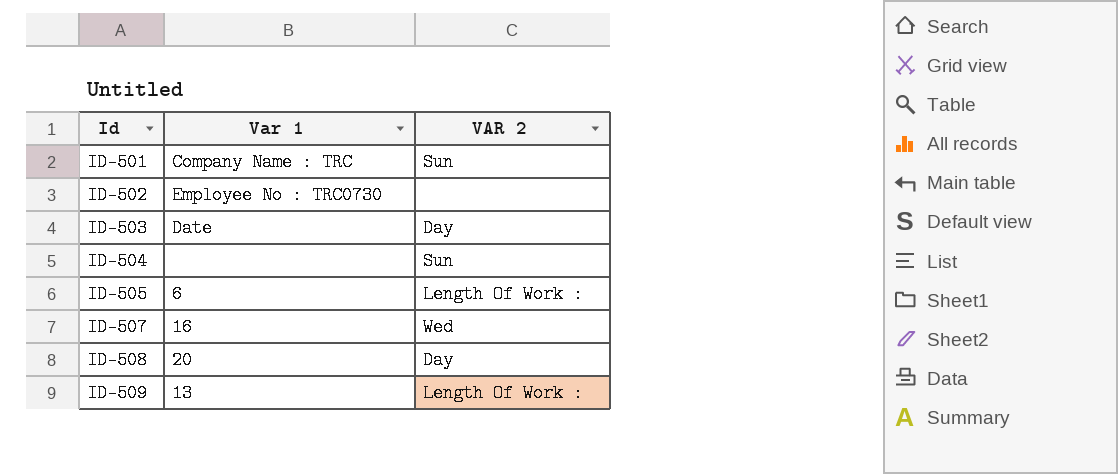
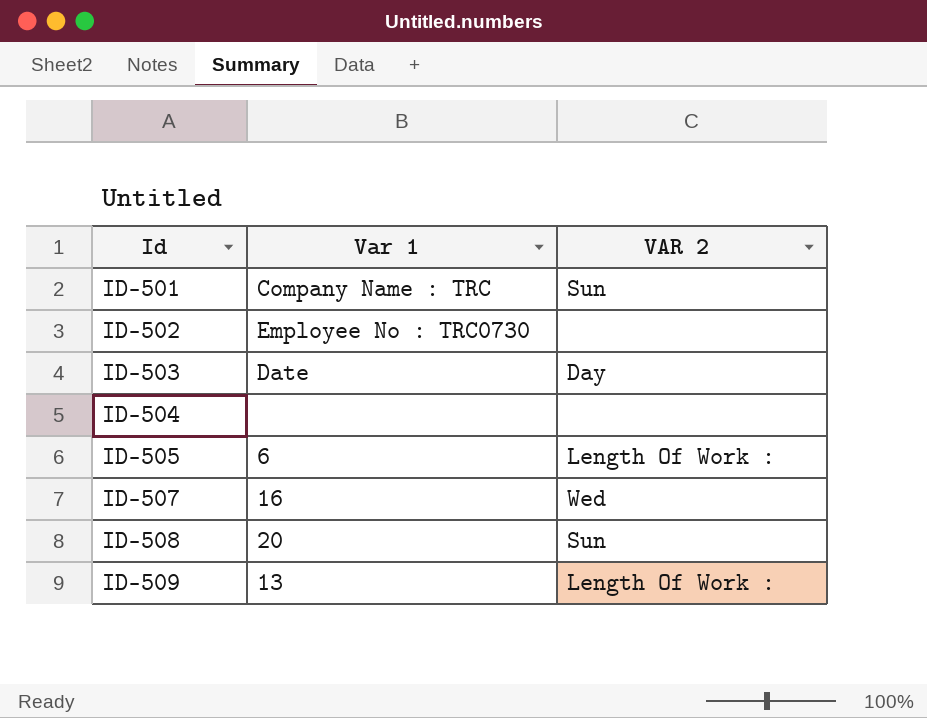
ID-504 | VAR 2: Sun -> none
ID-508 | VAR 2: Day -> Sun

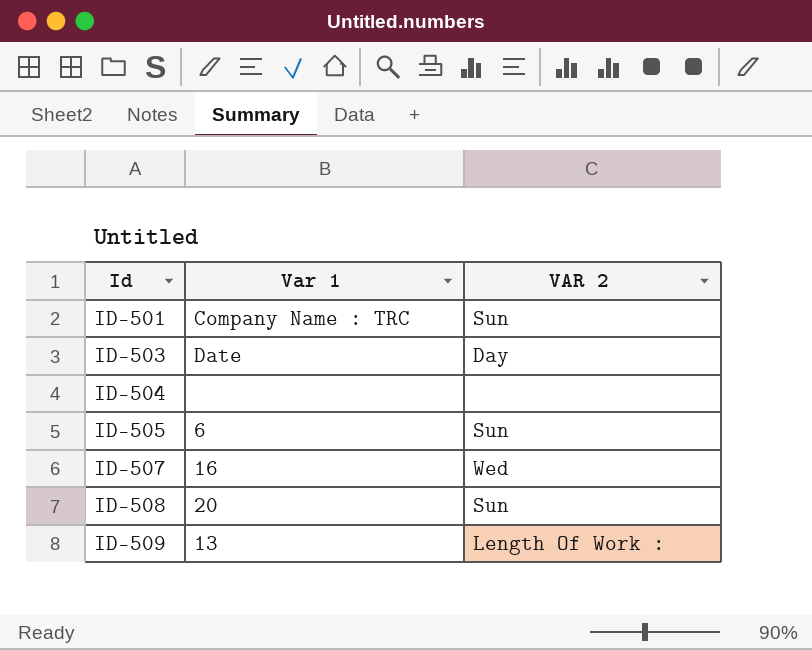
row ID-502: Employee No : TRC0730 | none -> none
ID-505 | VAR 2: Length Of Work : -> Sun

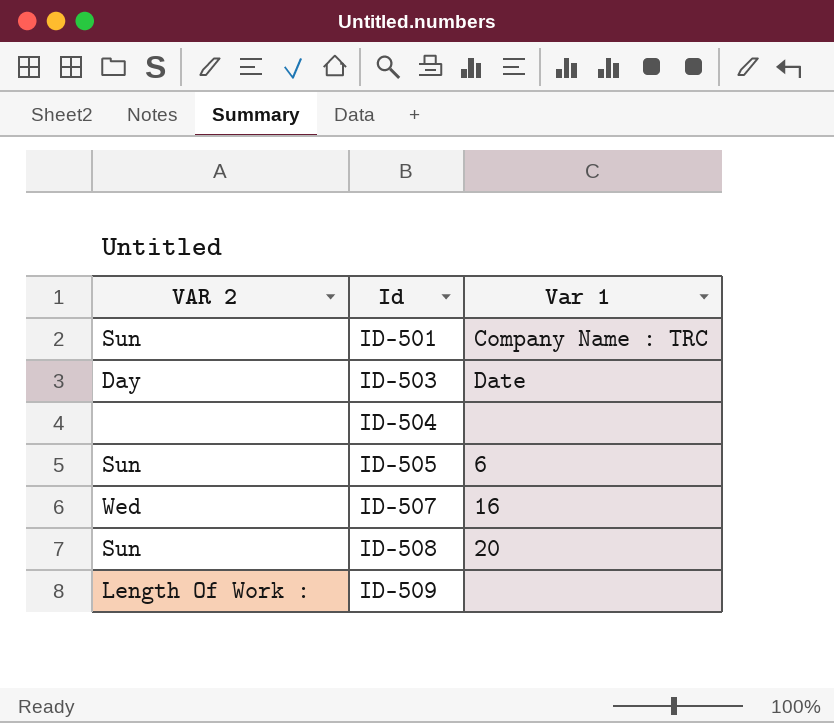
column VAR 2 | position: 3 -> 1
ID-509 | Var 1: 13 -> none

